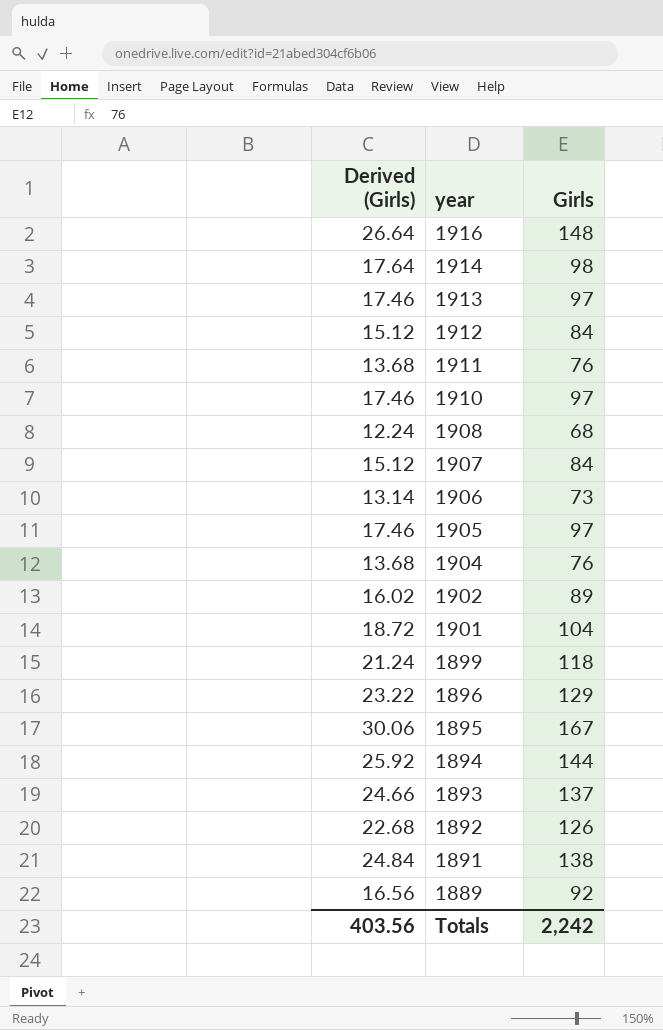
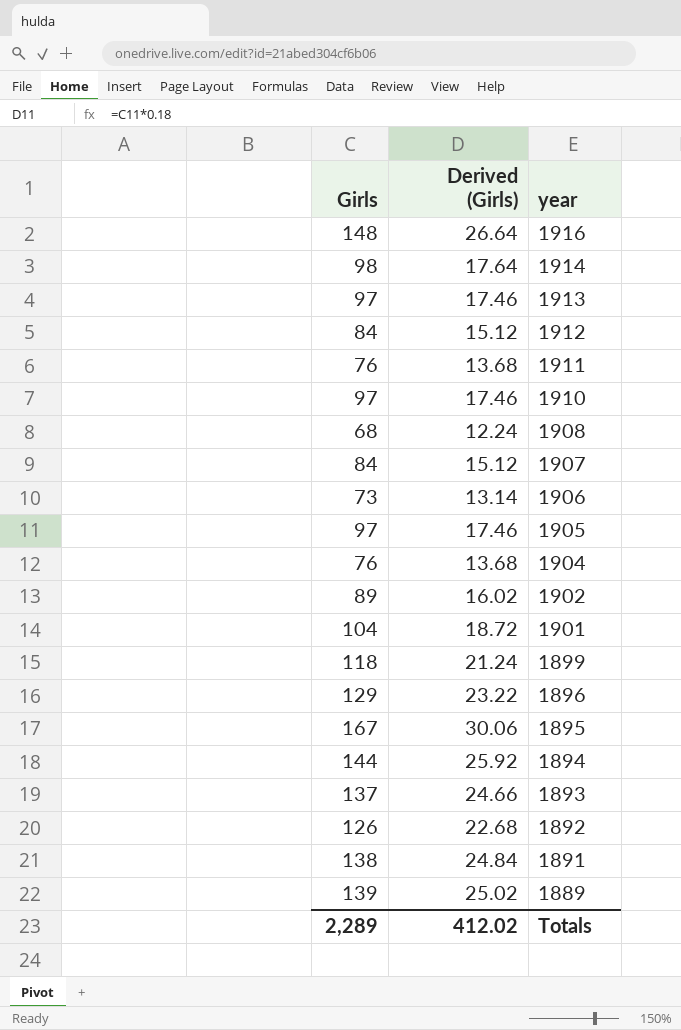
column Girls | position: 3 -> 1
1889 | Girls: 92 -> 139
1889 | Derived (Girls): 16.56 -> 25.02
Totals | Girls: 2,242 -> 2,289
Totals | Derived (Girls): 403.56 -> 412.02

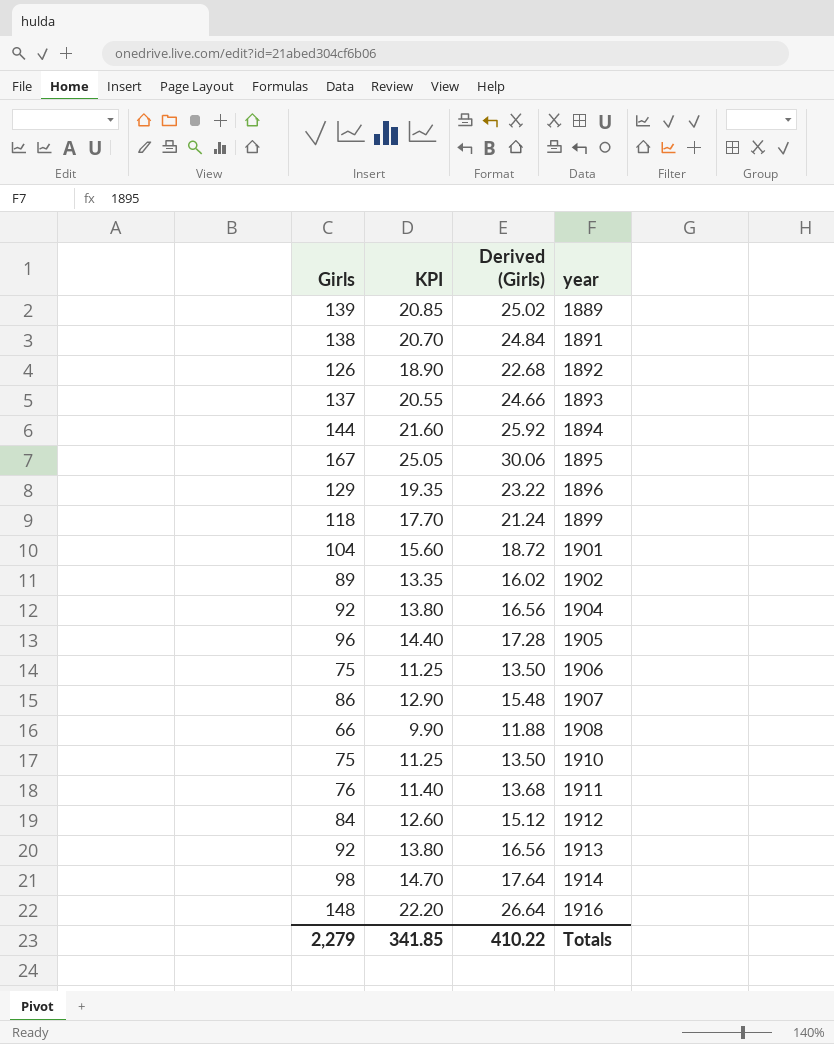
row order: year descending -> year ascending
column KPI | formula: none -> [Girls] * 0.15
1904 | Girls: 76 -> 92
1904 | Derived (Girls): 13.68 -> 16.56
1905 | Girls: 97 -> 96
1905 | Derived (Girls): 17.46 -> 17.28
1906 | Girls: 73 -> 75
1906 | Derived (Girls): 13.14 -> 13.50
1907 | Girls: 84 -> 86
1907 | Derived (Girls): 15.12 -> 15.48
1908 | Girls: 68 -> 66
1908 | Derived (Girls): 12.24 -> 11.88
1910 | Girls: 97 -> 75
1910 | Derived (Girls): 17.46 -> 13.50
1913 | Girls: 97 -> 92
1913 | Derived (Girls): 17.46 -> 16.56
Totals | Girls: 2,289 -> 2,279
Totals | Derived (Girls): 412.02 -> 410.22

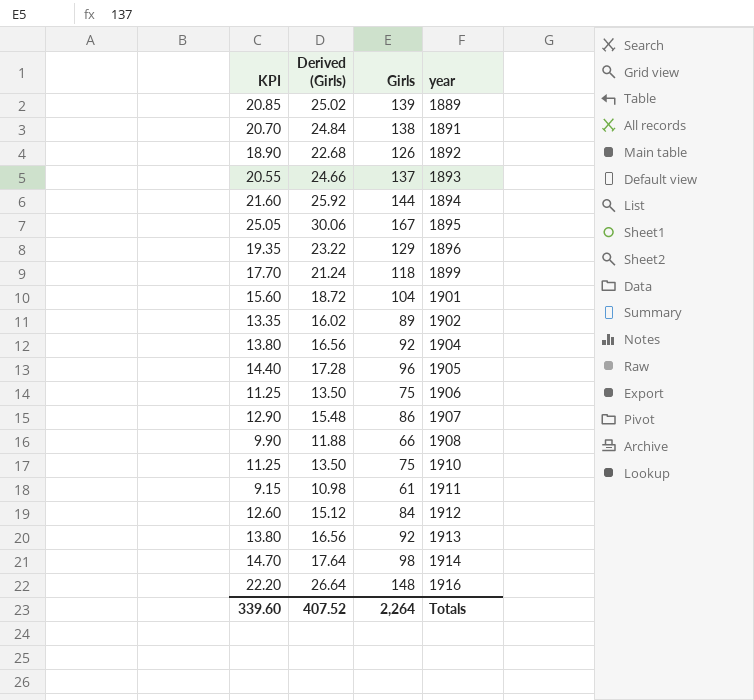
column Girls | position: 1 -> 3
1911 | KPI: 11.40 -> 9.15
1911 | Derived (Girls): 13.68 -> 10.98
1911 | Girls: 76 -> 61
Totals | KPI: 341.85 -> 339.60
Totals | Derived (Girls): 410.22 -> 407.52
Totals | Girls: 2,279 -> 2,264

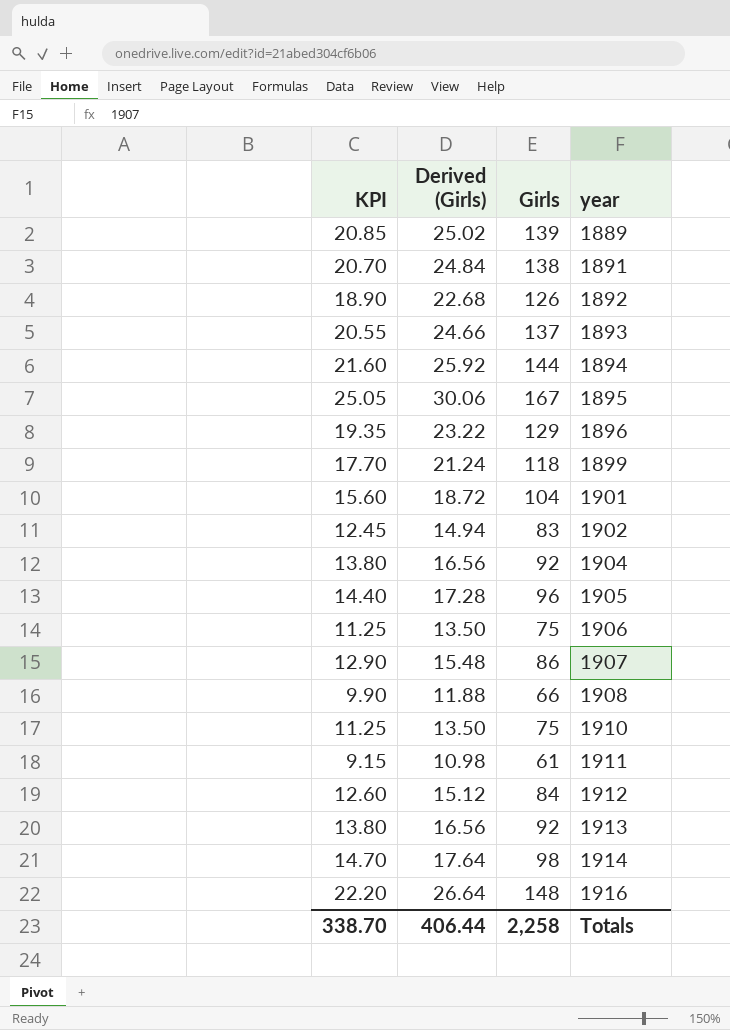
1902 | KPI: 13.35 -> 12.45
1902 | Derived (Girls): 16.02 -> 14.94
1902 | Girls: 89 -> 83
Totals | KPI: 339.60 -> 338.70
Totals | Derived (Girls): 407.52 -> 406.44
Totals | Girls: 2,264 -> 2,258

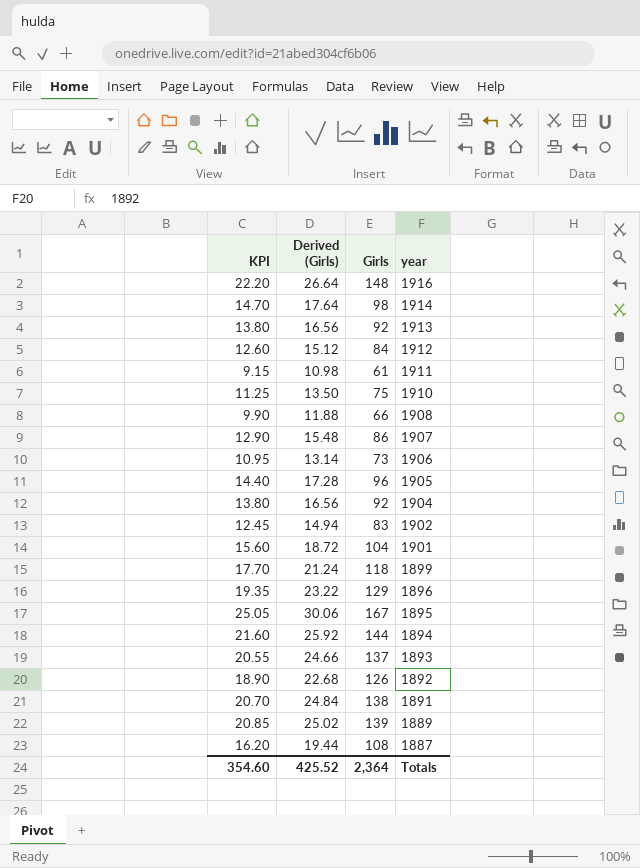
row order: year ascending -> year descending
1906 | KPI: 11.25 -> 10.95
1906 | Derived (Girls): 13.50 -> 13.14
1906 | Girls: 75 -> 73
row 1887: none -> 16.20 | 19.44 | 108
Totals | KPI: 338.70 -> 354.60
Totals | Derived (Girls): 406.44 -> 425.52
Totals | Girls: 2,258 -> 2,364

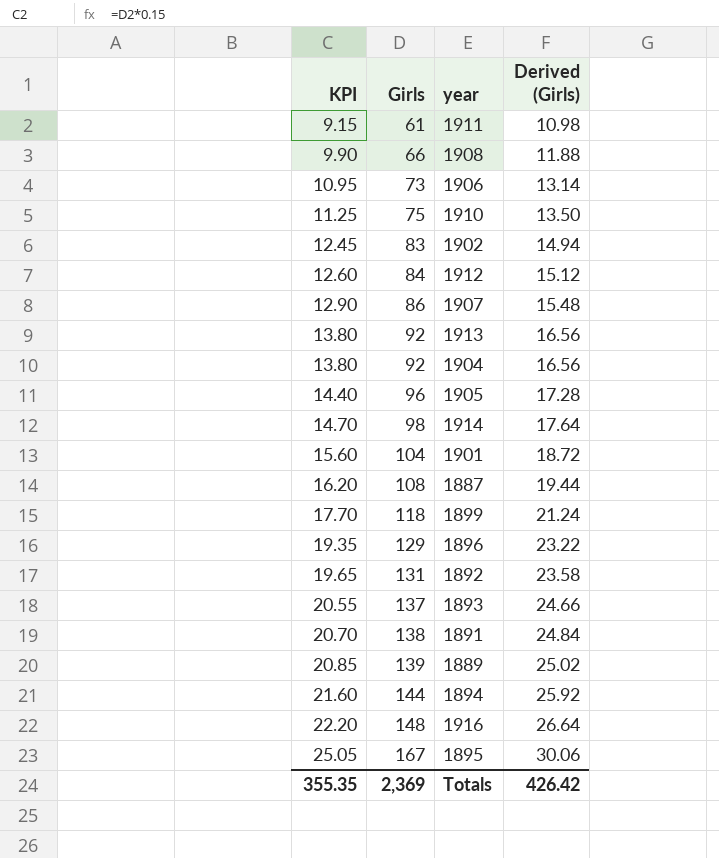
row order: year descending -> KPI ascending
column Derived (Girls) | position: 2 -> 4
1892 | KPI: 18.90 -> 19.65
1892 | Girls: 126 -> 131
1892 | Derived (Girls): 22.68 -> 23.58
Totals | KPI: 354.60 -> 355.35
Totals | Girls: 2,364 -> 2,369
Totals | Derived (Girls): 425.52 -> 426.42

